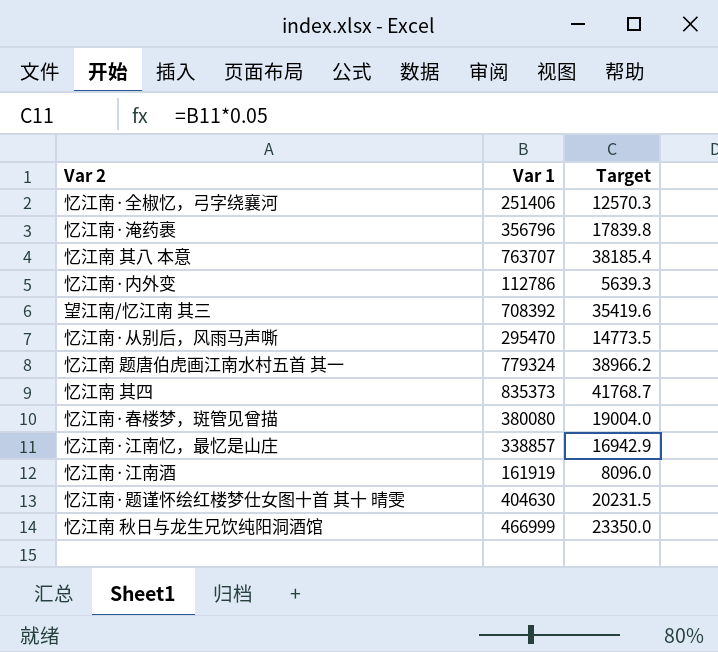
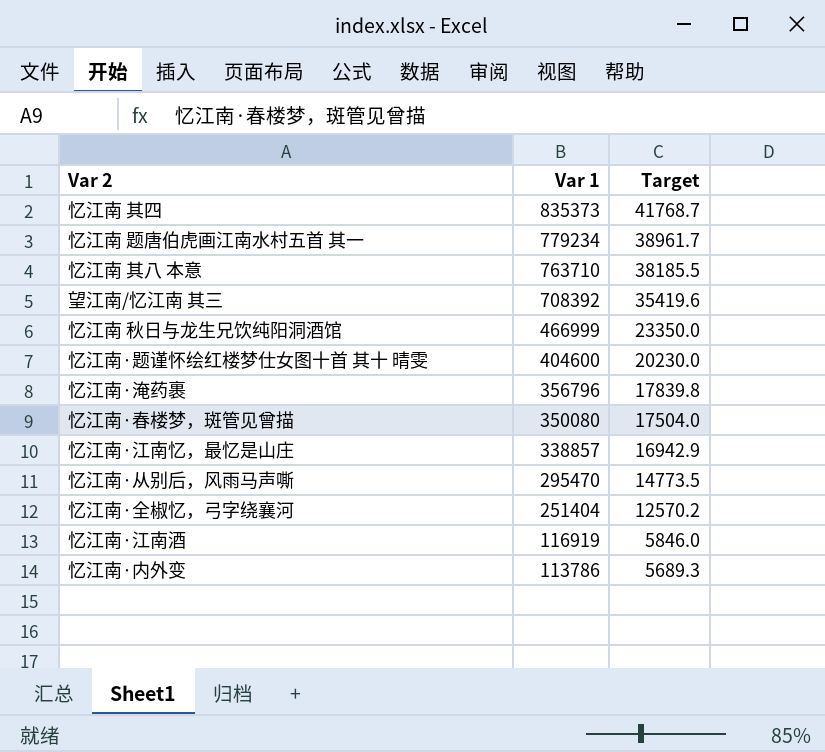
row order: none -> Var 1 descending
忆江南 题唐伯虎画江南水村五首 其一 | Var 1: 779324 -> 779234
忆江南 题唐伯虎画江南水村五首 其一 | Target: 38966.2 -> 38961.7
忆江南 其八 本意 | Var 1: 763707 -> 763710
忆江南 其八 本意 | Target: 38185.4 -> 38185.5
忆江南·题谨怀绘红楼梦仕女图十首 其十 晴雯 | Var 1: 404630 -> 404600
忆江南·题谨怀绘红楼梦仕女图十首 其十 晴雯 | Target: 20231.5 -> 20230.0
忆江南·春楼梦，斑管见曾描 | Var 1: 380080 -> 350080
忆江南·春楼梦，斑管见曾描 | Target: 19004.0 -> 17504.0
忆江南·全椒忆，弓字绕襄河 | Var 1: 251406 -> 251404
忆江南·全椒忆，弓字绕襄河 | Target: 12570.3 -> 12570.2
忆江南·江南酒 | Var 1: 161919 -> 116919
忆江南·江南酒 | Target: 8096.0 -> 5846.0
忆江南·内外变 | Var 1: 112786 -> 113786
忆江南·内外变 | Target: 5639.3 -> 5689.3

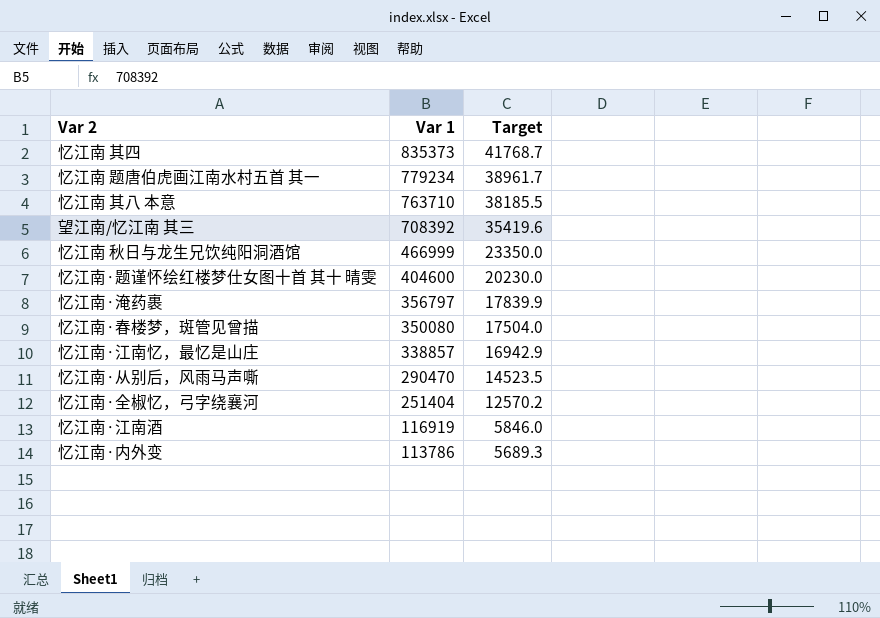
忆江南·淹药裹 | Var 1: 356796 -> 356797
忆江南·淹药裹 | Target: 17839.8 -> 17839.9
忆江南·从别后，风雨马声嘶 | Var 1: 295470 -> 290470
忆江南·从别后，风雨马声嘶 | Target: 14773.5 -> 14523.5

